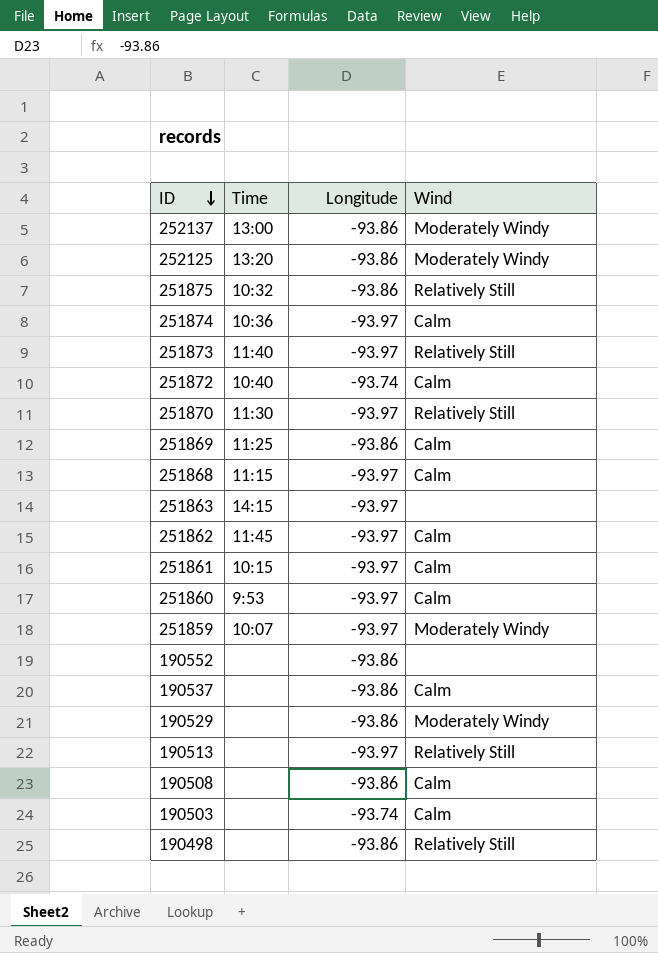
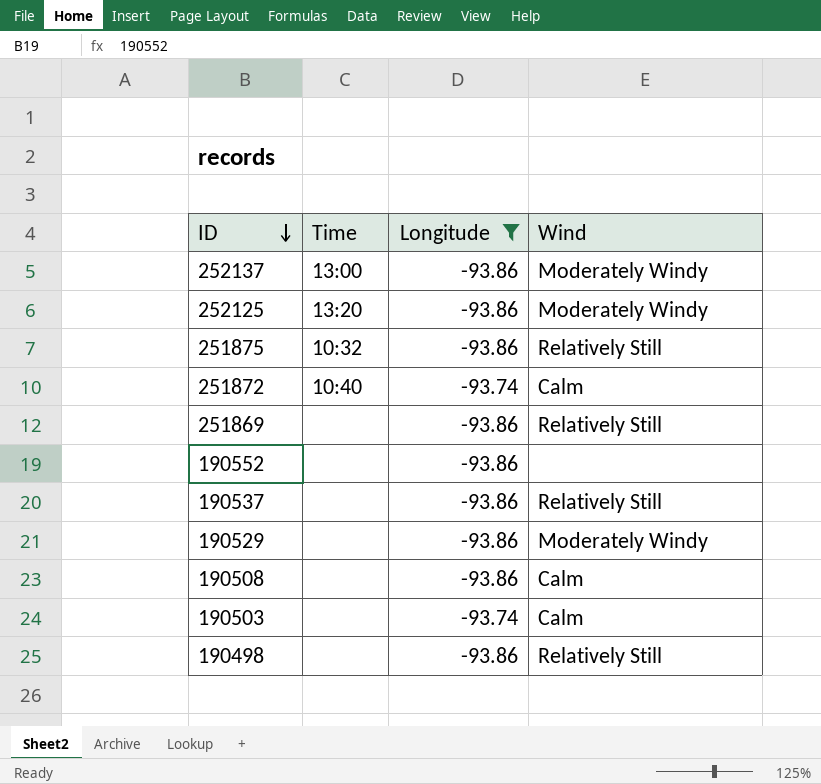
filter: none -> Longitude != -93.97
251869 | Time: 11:25 -> none
251869 | Wind: Calm -> Relatively Still
190537 | Wind: Calm -> Relatively Still

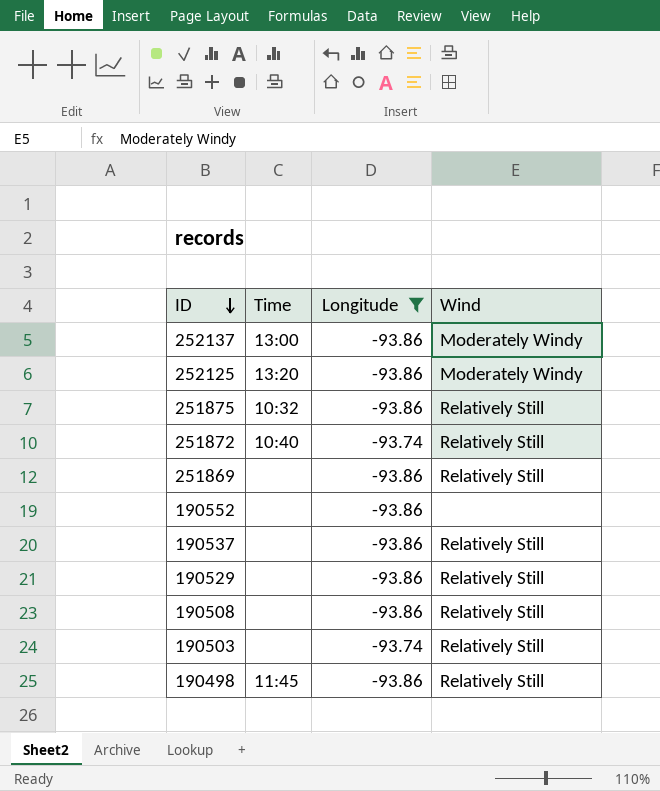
251872 | Wind: Calm -> Relatively Still
190529 | Wind: Moderately Windy -> Relatively Still
190508 | Wind: Calm -> Relatively Still
190503 | Wind: Calm -> Relatively Still
190498 | Time: none -> 11:45

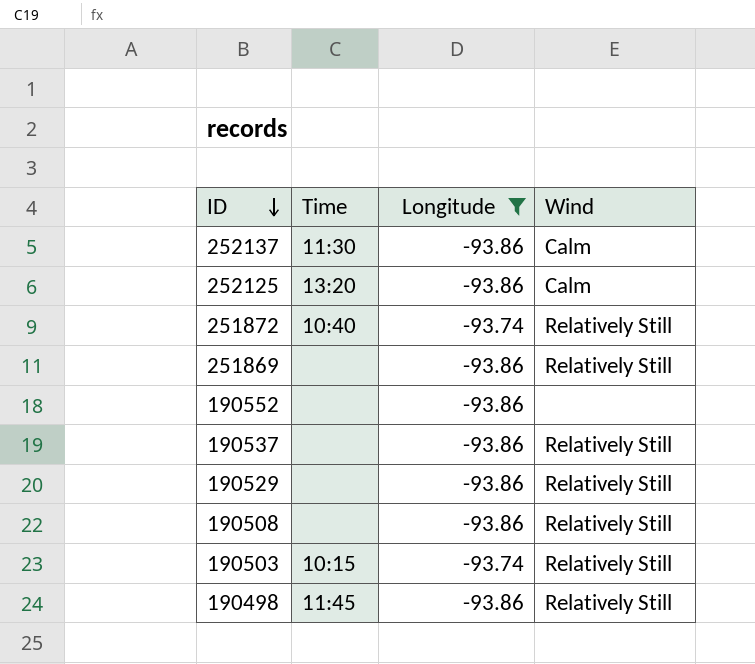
row 251875: 10:32 | -93.86 | Relatively Still -> none
252137 | Time: 13:00 -> 11:30
252137 | Wind: Moderately Windy -> Calm
252125 | Wind: Moderately Windy -> Calm
190503 | Time: none -> 10:15

